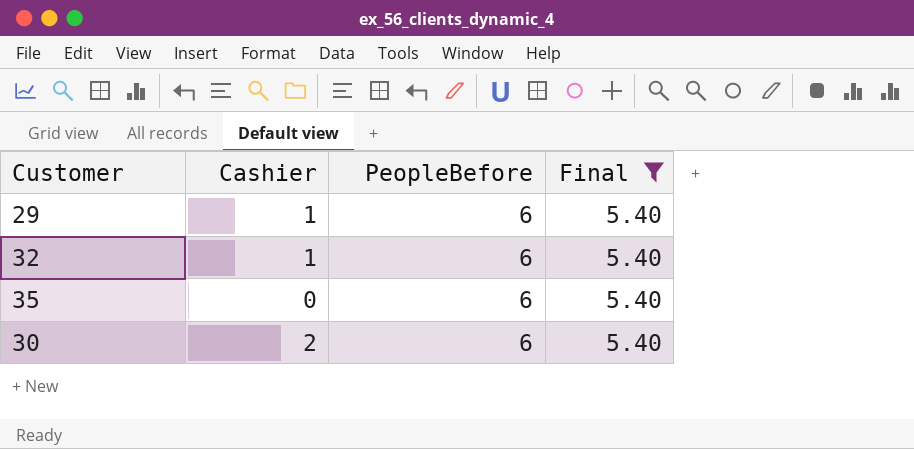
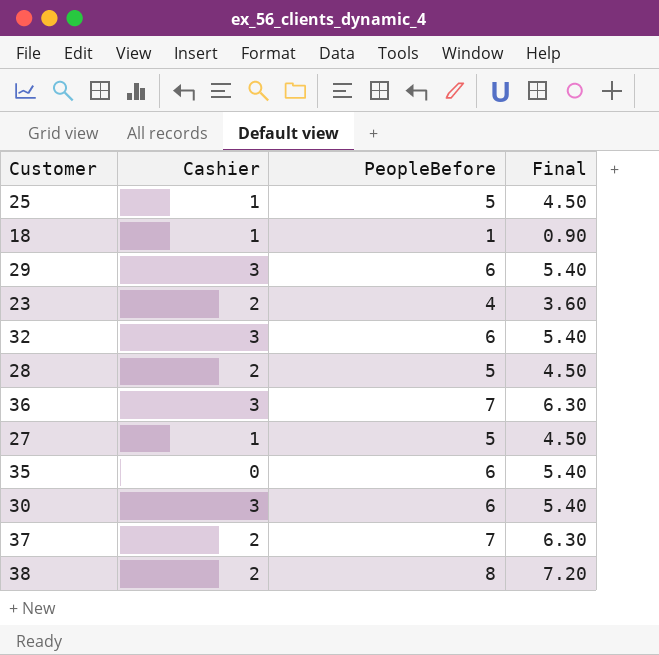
filter: Final = 5.40 -> none
29 | Cashier: 1 -> 3
32 | Cashier: 1 -> 3
30 | Cashier: 2 -> 3

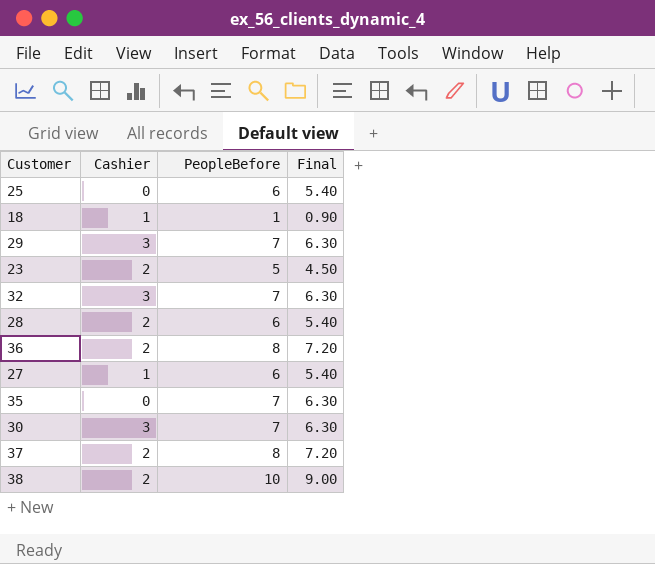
25 | Cashier: 1 -> 0
25 | PeopleBefore: 5 -> 6
25 | Final: 4.50 -> 5.40
29 | PeopleBefore: 6 -> 7
29 | Final: 5.40 -> 6.30
23 | PeopleBefore: 4 -> 5
23 | Final: 3.60 -> 4.50
32 | PeopleBefore: 6 -> 7
32 | Final: 5.40 -> 6.30
28 | PeopleBefore: 5 -> 6
28 | Final: 4.50 -> 5.40
36 | Cashier: 3 -> 2
36 | PeopleBefore: 7 -> 8
36 | Final: 6.30 -> 7.20
27 | PeopleBefore: 5 -> 6
27 | Final: 4.50 -> 5.40
35 | PeopleBefore: 6 -> 7
35 | Final: 5.40 -> 6.30
30 | PeopleBefore: 6 -> 7
30 | Final: 5.40 -> 6.30
37 | PeopleBefore: 7 -> 8
37 | Final: 6.30 -> 7.20
38 | PeopleBefore: 8 -> 10
38 | Final: 7.20 -> 9.00

